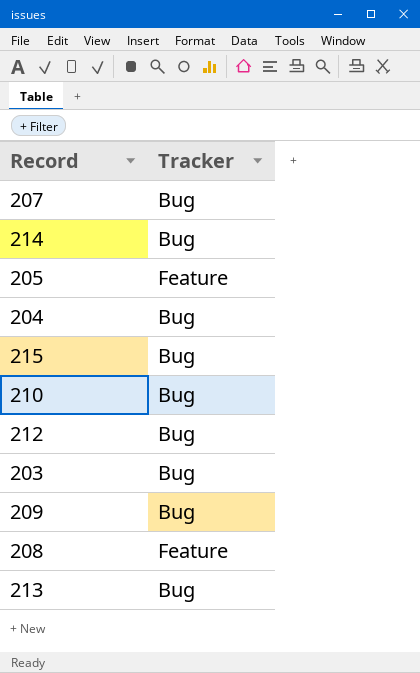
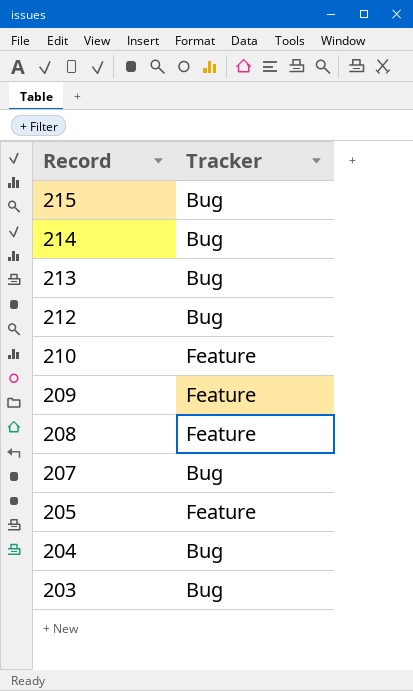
row order: none -> Record descending
210 | Tracker: Bug -> Feature
209 | Tracker: Bug -> Feature

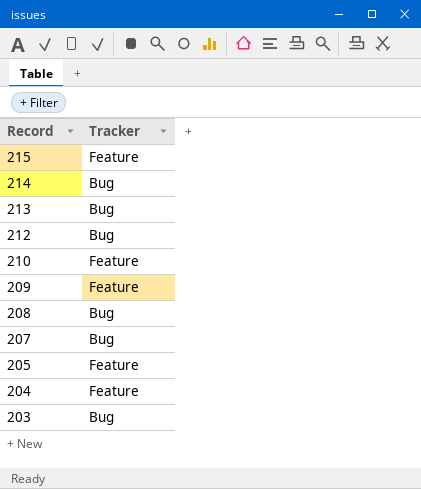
215 | Tracker: Bug -> Feature
208 | Tracker: Feature -> Bug
204 | Tracker: Bug -> Feature

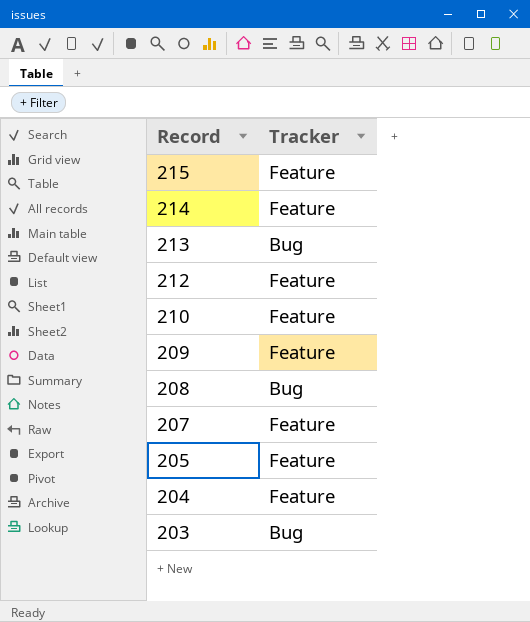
214 | Tracker: Bug -> Feature
212 | Tracker: Bug -> Feature
207 | Tracker: Bug -> Feature

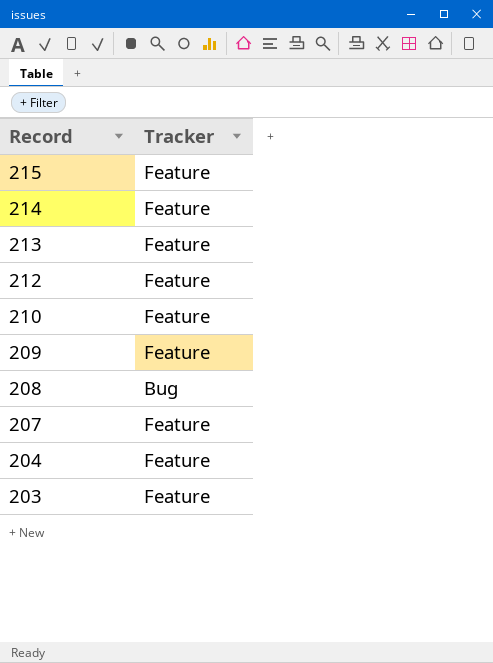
row 205: Feature -> none
213 | Tracker: Bug -> Feature
203 | Tracker: Bug -> Feature

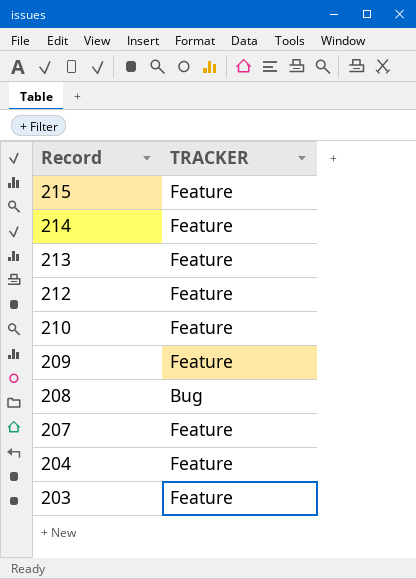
column name: Tracker -> TRACKER

